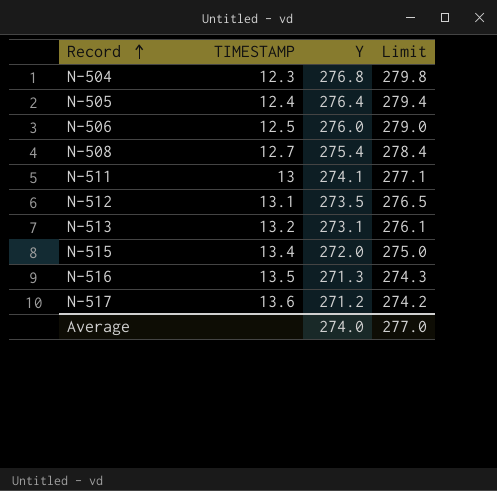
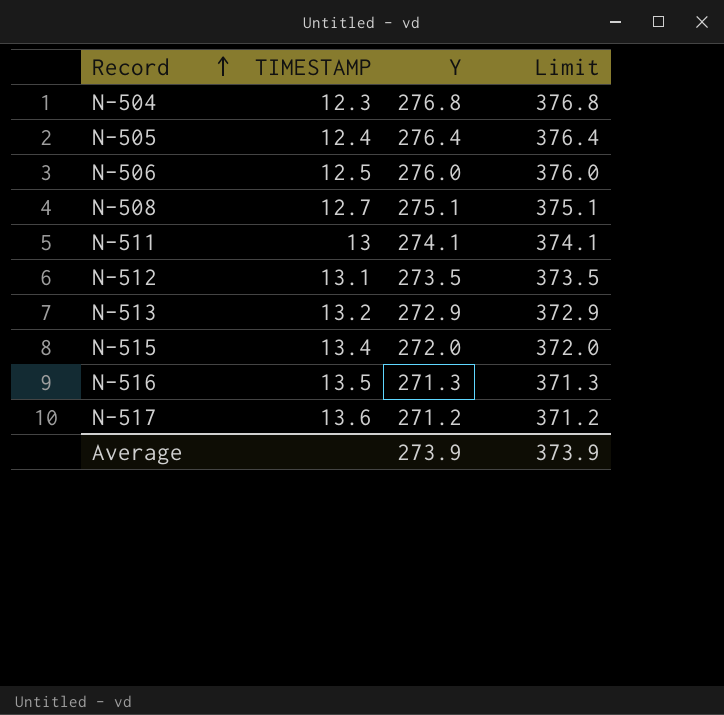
column Limit | formula: [Y] + 3 -> [Y] + 100
N-508 | Y: 275.4 -> 275.1
N-513 | Y: 273.1 -> 272.9
Average | Y: 274.0 -> 273.9
Average | Limit: 277.0 -> 373.9

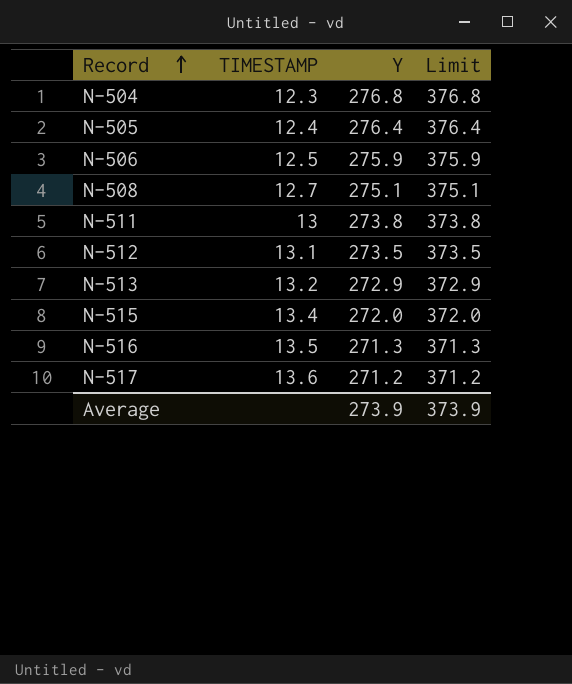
N-506 | Y: 276.0 -> 275.9
N-506 | Limit: 376.0 -> 375.9
N-511 | Y: 274.1 -> 273.8
N-511 | Limit: 374.1 -> 373.8

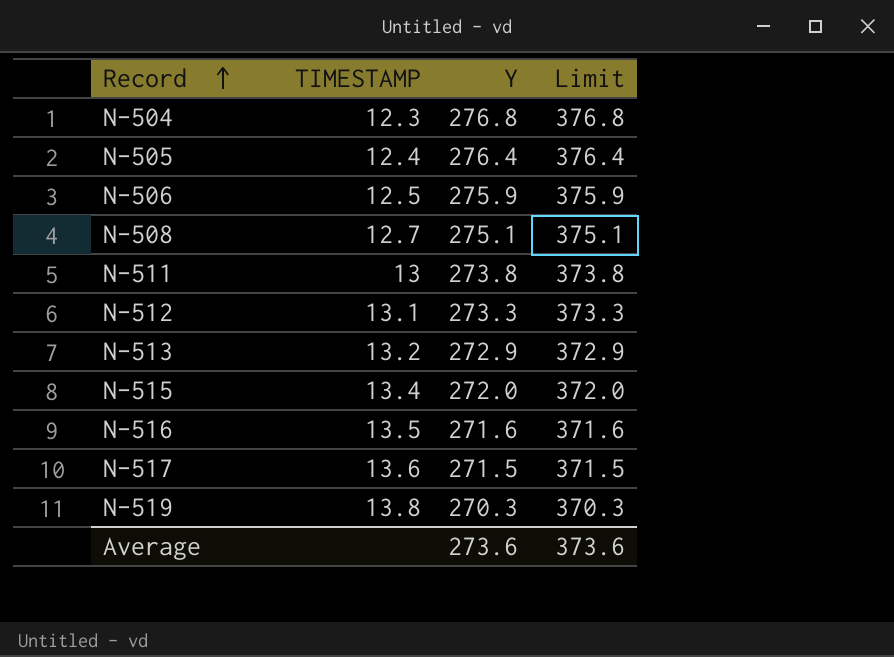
N-512 | Y: 273.5 -> 273.3
N-512 | Limit: 373.5 -> 373.3
N-516 | Y: 271.3 -> 271.6
N-516 | Limit: 371.3 -> 371.6
N-517 | Y: 271.2 -> 271.5
N-517 | Limit: 371.2 -> 371.5
row N-519: none -> 13.8 | 270.3 | 370.3
Average | Y: 273.9 -> 273.6
Average | Limit: 373.9 -> 373.6

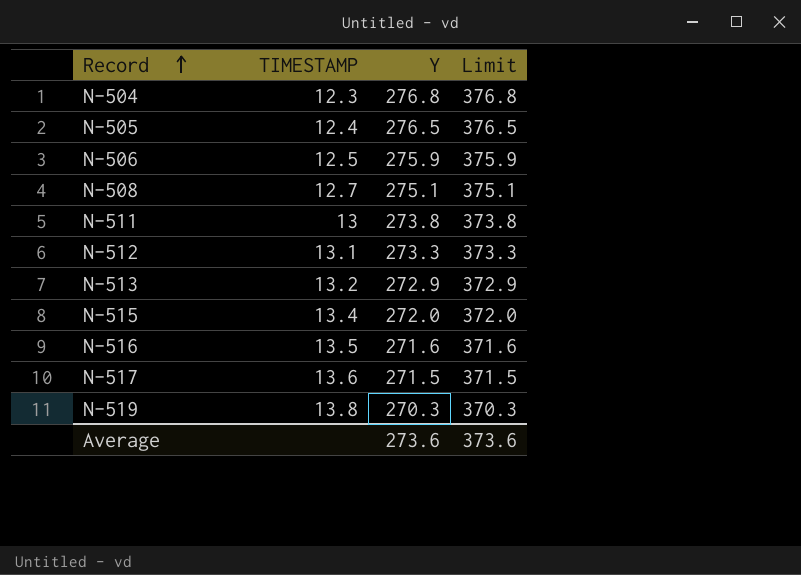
N-505 | Y: 276.4 -> 276.5
N-505 | Limit: 376.4 -> 376.5

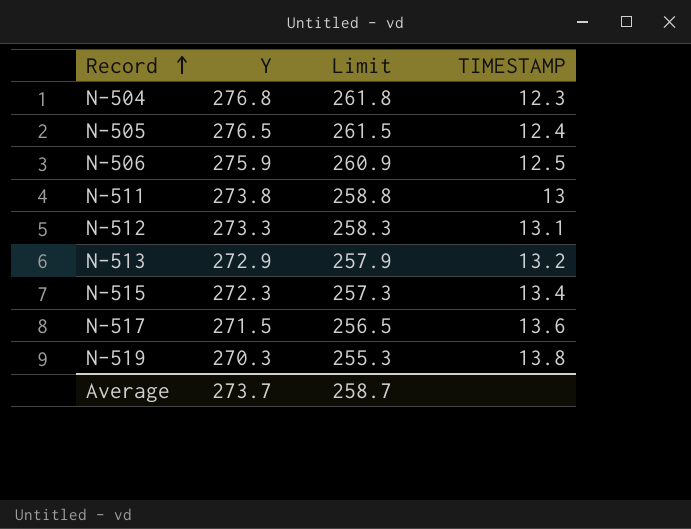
column Limit | formula: [Y] + 100 -> [Y] - 15
column TIMESTAMP | position: 2 -> 4
row N-508: 12.7 | 275.1 | 375.1 -> none
row N-516: 13.5 | 271.6 | 371.6 -> none
N-515 | Y: 272.0 -> 272.3
Average | Y: 273.6 -> 273.7
Average | Limit: 373.6 -> 258.7

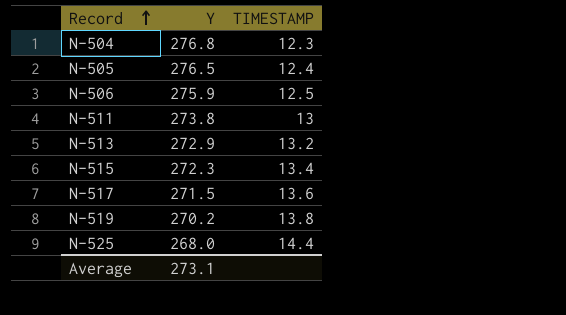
column Limit | formula: [Y] - 15 -> none
row N-512: 273.3 | 258.3 | 13.1 -> none
N-519 | Y: 270.3 -> 270.2
row N-525: none -> 268.0 | 14.4
Average | Y: 273.7 -> 273.1

